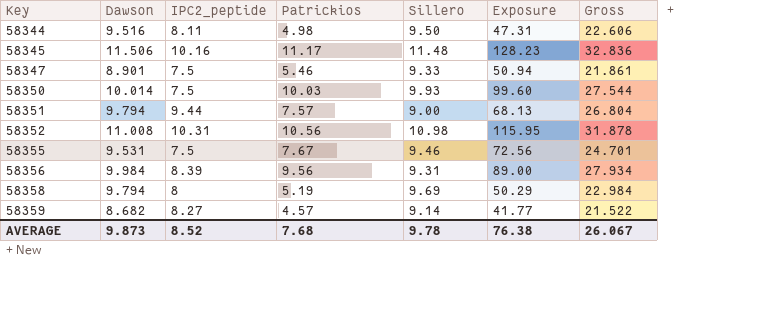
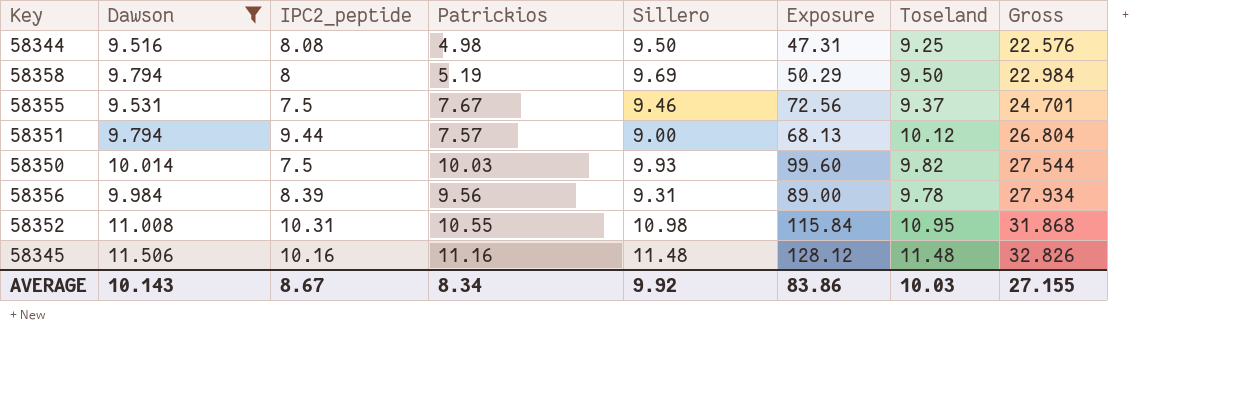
filter: none -> Dawson >= 9.516
row order: Key ascending -> Gross ascending
column Toseland | position: none -> 7
58344 | IPC2_peptide: 8.11 -> 8.08
58344 | Gross: 22.606 -> 22.576
58352 | Patrickios: 10.56 -> 10.55
58352 | Exposure: 115.95 -> 115.84
58352 | Gross: 31.878 -> 31.868
58345 | Patrickios: 11.17 -> 11.16
58345 | Exposure: 128.23 -> 128.12
58345 | Gross: 32.836 -> 32.826
AVERAGE | Dawson: 9.873 -> 10.143
AVERAGE | IPC2_peptide: 8.52 -> 8.67
AVERAGE | Patrickios: 7.68 -> 8.34
AVERAGE | Sillero: 9.78 -> 9.92
AVERAGE | Exposure: 76.38 -> 83.86
AVERAGE | Gross: 26.067 -> 27.155

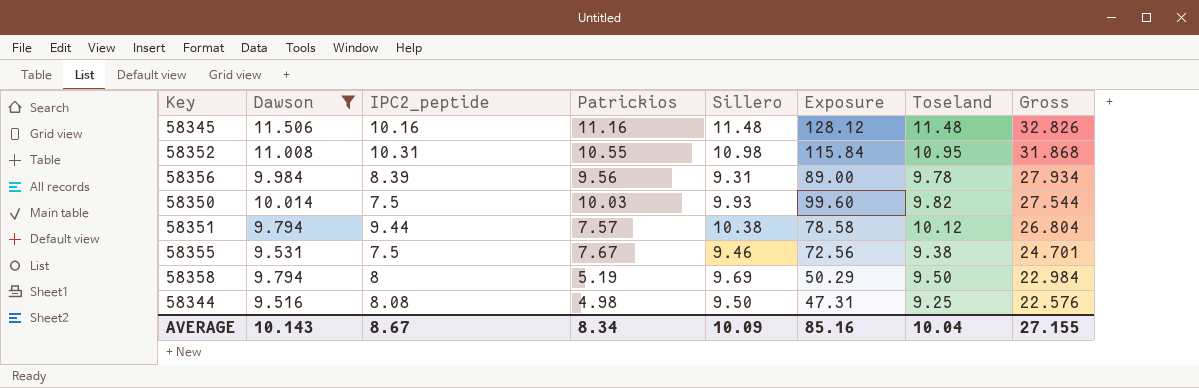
row order: Gross ascending -> Gross descending
58351 | Sillero: 9.00 -> 10.38
58351 | Exposure: 68.13 -> 78.58
58355 | Toseland: 9.37 -> 9.38
AVERAGE | Sillero: 9.92 -> 10.09
AVERAGE | Exposure: 83.86 -> 85.16
AVERAGE | Toseland: 10.03 -> 10.04

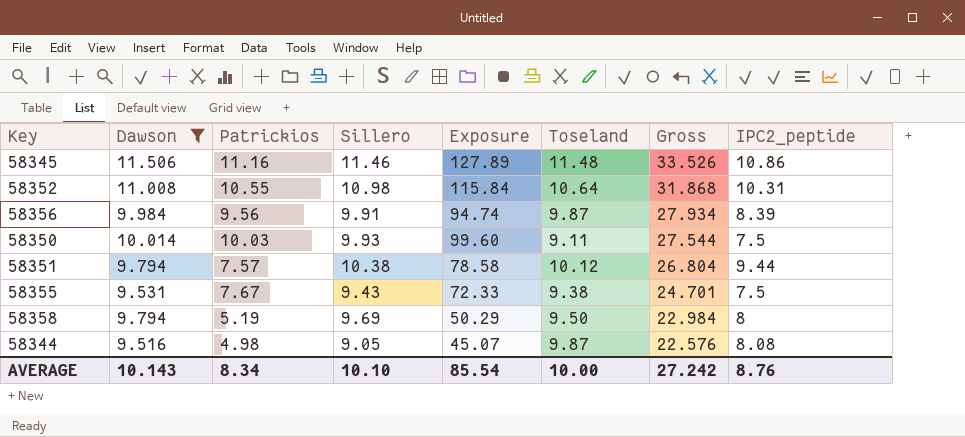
column IPC2_peptide | position: 3 -> 8
58345 | Sillero: 11.48 -> 11.46
58345 | Exposure: 128.12 -> 127.89
58345 | Gross: 32.826 -> 33.526
58345 | IPC2_peptide: 10.16 -> 10.86
58352 | Toseland: 10.95 -> 10.64
58356 | Sillero: 9.31 -> 9.91
58356 | Exposure: 89.00 -> 94.74
58356 | Toseland: 9.78 -> 9.87
58350 | Toseland: 9.82 -> 9.11
58355 | Sillero: 9.46 -> 9.43
58355 | Exposure: 72.56 -> 72.33
58344 | Sillero: 9.50 -> 9.05
58344 | Exposure: 47.31 -> 45.07
58344 | Toseland: 9.25 -> 9.87
AVERAGE | Sillero: 10.09 -> 10.10
AVERAGE | Exposure: 85.16 -> 85.54
AVERAGE | Toseland: 10.04 -> 10.00
AVERAGE | Gross: 27.155 -> 27.242
AVERAGE | IPC2_peptide: 8.67 -> 8.76

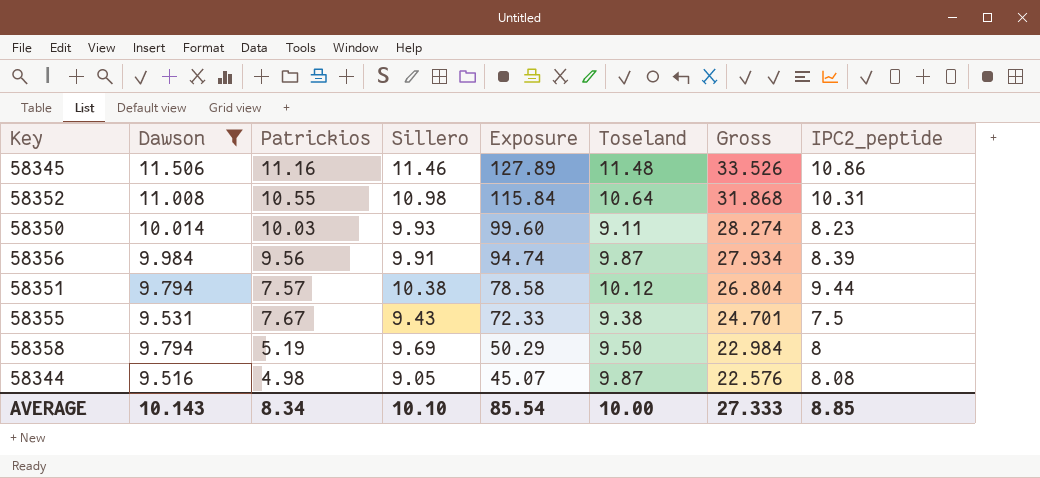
row order: Gross descending -> Exposure descending
58350 | Gross: 27.544 -> 28.274
58350 | IPC2_peptide: 7.5 -> 8.23
AVERAGE | Gross: 27.242 -> 27.333
AVERAGE | IPC2_peptide: 8.76 -> 8.85

